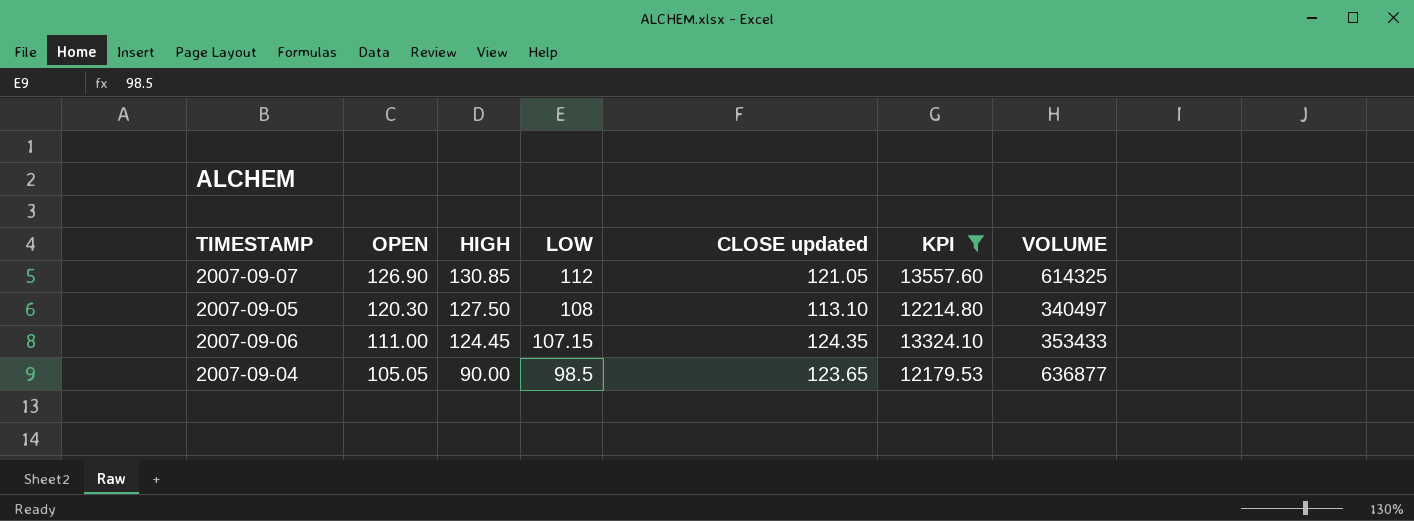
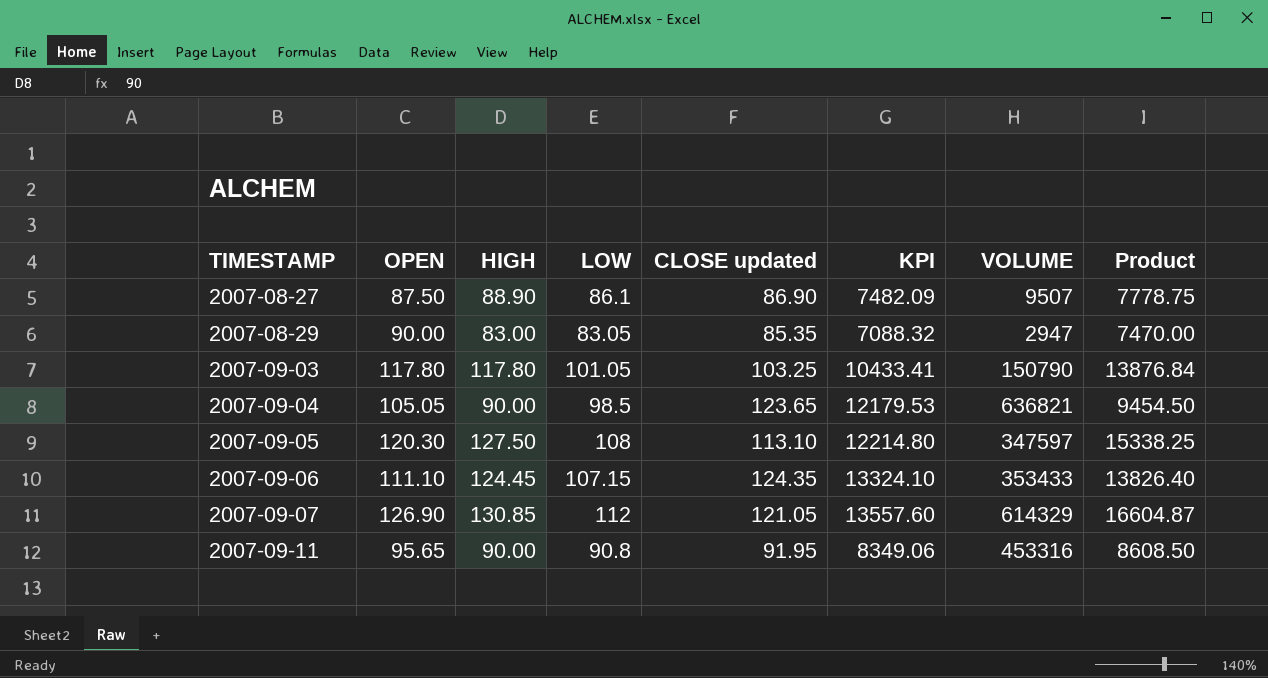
filter: KPI >= 12179.53 -> none
row order: OPEN descending -> TIMESTAMP ascending
column Product | formula: none -> [OPEN] * [HIGH]
2007-09-04 | VOLUME: 636877 -> 636821
2007-09-05 | VOLUME: 340497 -> 347597
2007-09-06 | OPEN: 111.00 -> 111.10
2007-09-07 | VOLUME: 614325 -> 614329

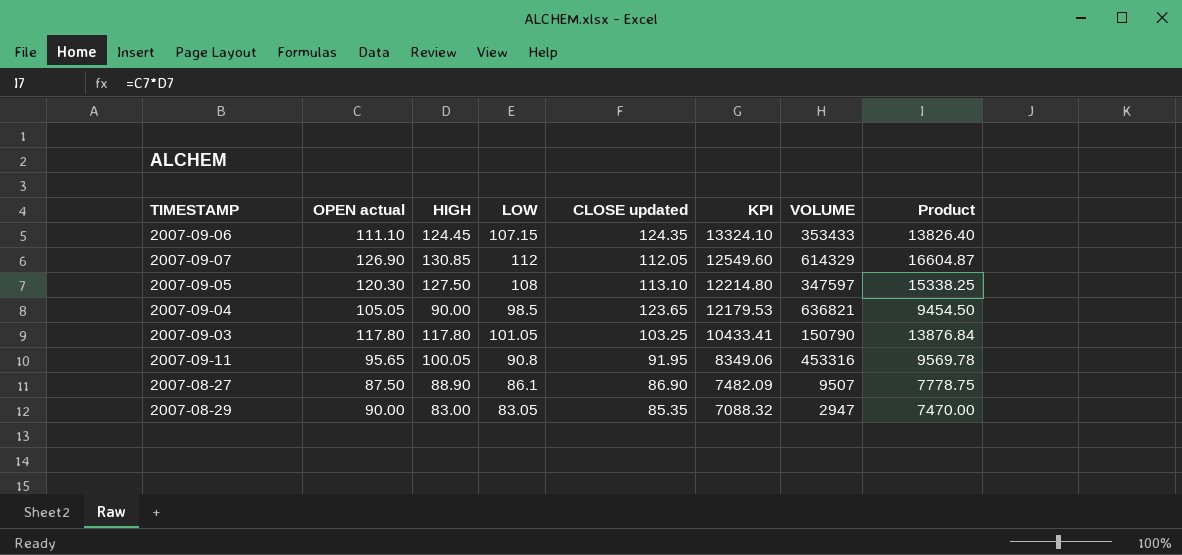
row order: TIMESTAMP ascending -> KPI descending
column name: OPEN -> OPEN actual
2007-09-07 | CLOSE updated: 121.05 -> 112.05
2007-09-07 | KPI: 13557.60 -> 12549.60
2007-09-11 | HIGH: 90.00 -> 100.05
2007-09-11 | Product: 8608.50 -> 9569.78

